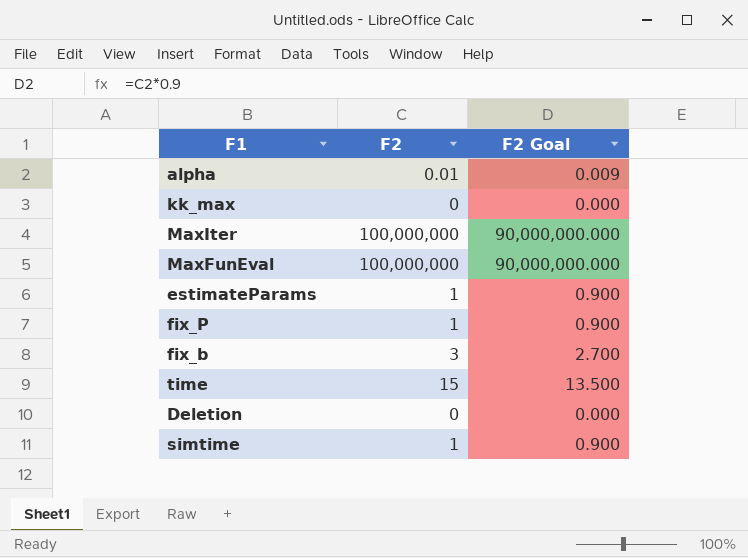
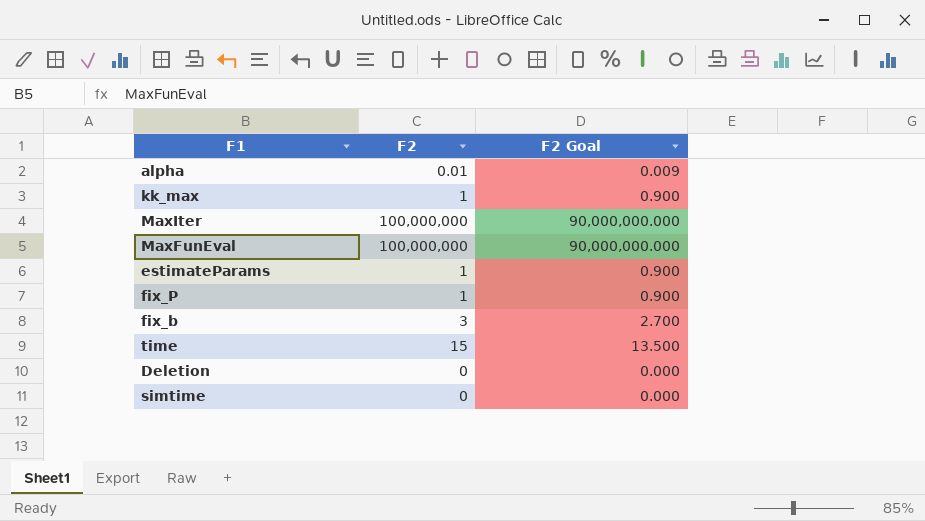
kk_max | F2: 0 -> 1
kk_max | F2 Goal: 0.000 -> 0.900
simtime | F2: 1 -> 0
simtime | F2 Goal: 0.900 -> 0.000

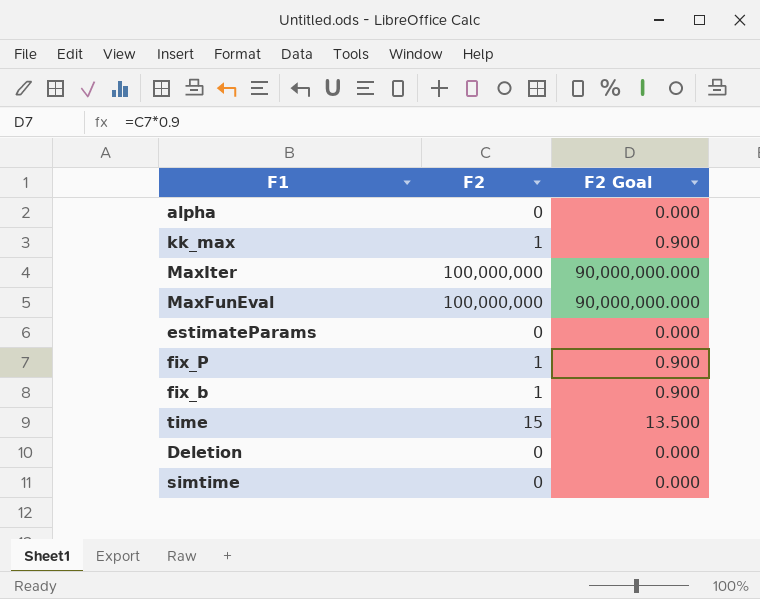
alpha | F2: 0.01 -> 0
alpha | F2 Goal: 0.009 -> 0.000
estimateParams | F2: 1 -> 0
estimateParams | F2 Goal: 0.900 -> 0.000
fix_b | F2: 3 -> 1
fix_b | F2 Goal: 2.700 -> 0.900

